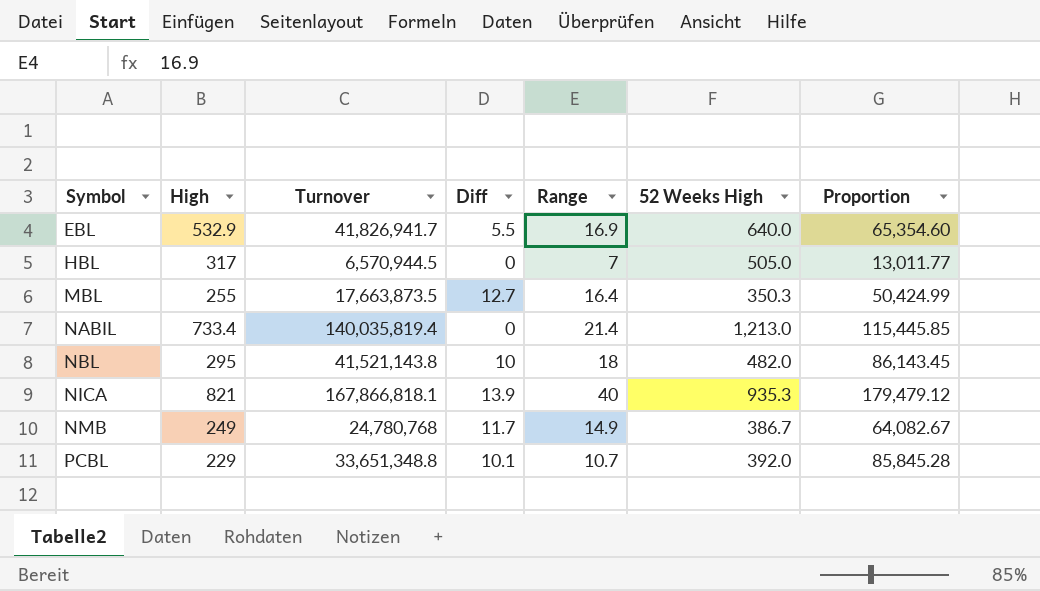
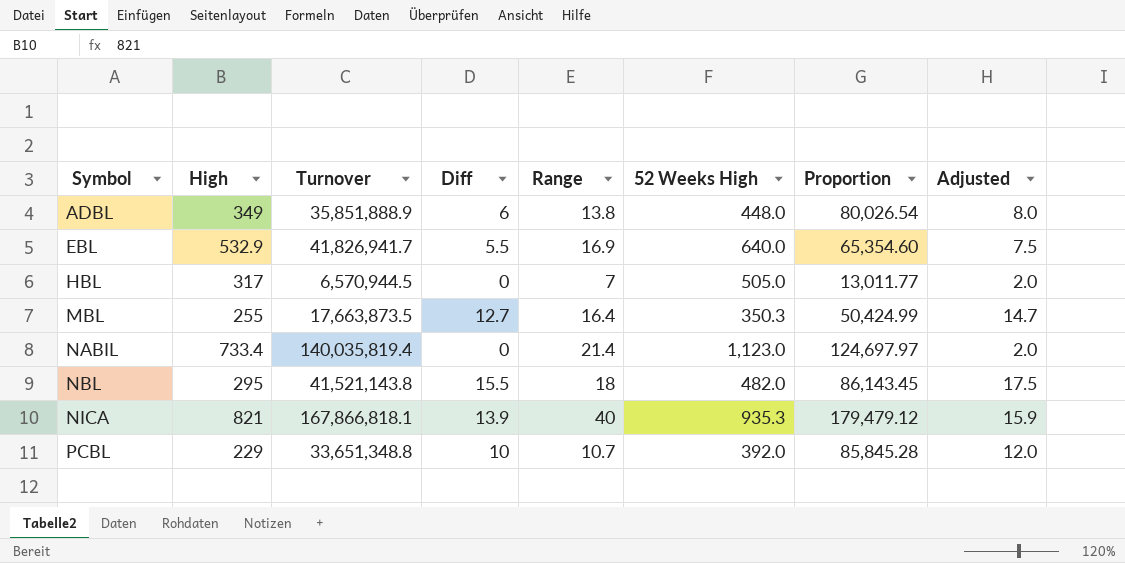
column Adjusted | formula: none -> [Diff] + 2
row NMB: 249 | 24,780,768 | 11.7 | 14.9 | 386.7 | 64,082.67 -> none
row ADBL: none -> 349 | 35,851,888.9 | 6 | 13.8 | 448.0 | 80,026.54 | 8.0
NABIL | 52 Weeks High: 1,213.0 -> 1,123.0
NABIL | Proportion: 115,445.85 -> 124,697.97
NBL | Diff: 10 -> 15.5
PCBL | Diff: 10.1 -> 10

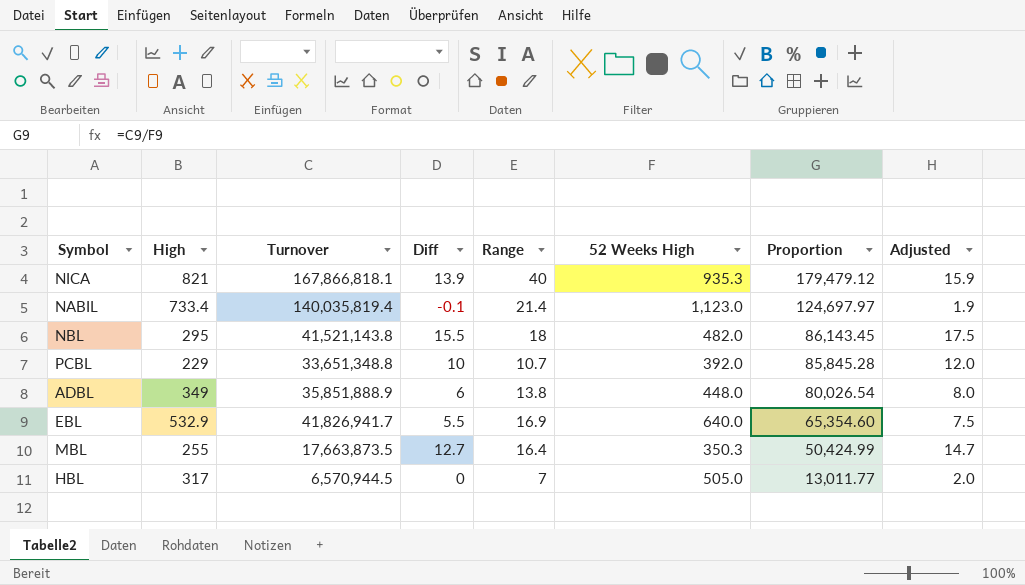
row order: Symbol ascending -> Proportion descending
NABIL | Diff: 0 -> -0.1
NABIL | Adjusted: 2.0 -> 1.9

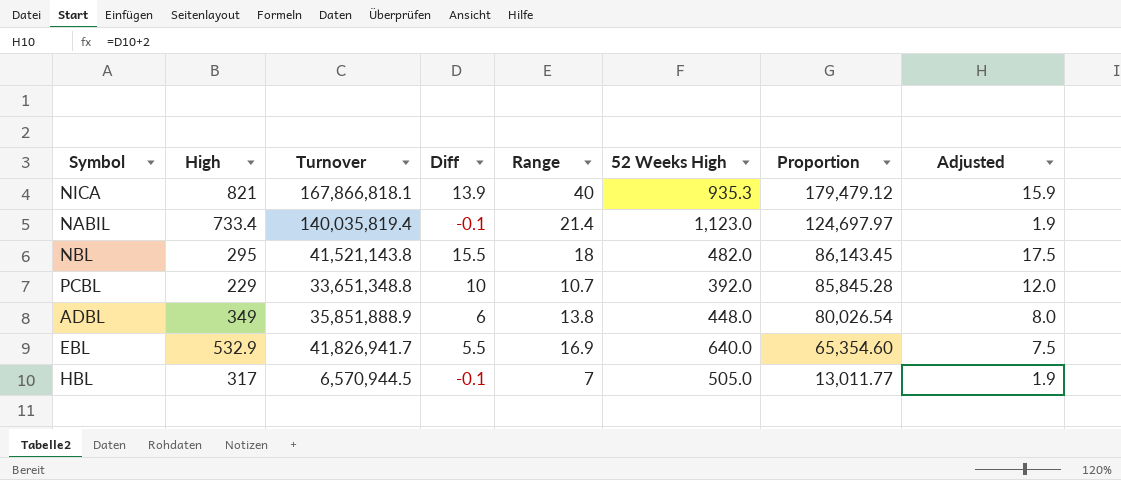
row MBL: 255 | 17,663,873.5 | 12.7 | 16.4 | 350.3 | 50,424.99 | 14.7 -> none
HBL | Diff: 0 -> -0.1
HBL | Adjusted: 2.0 -> 1.9

